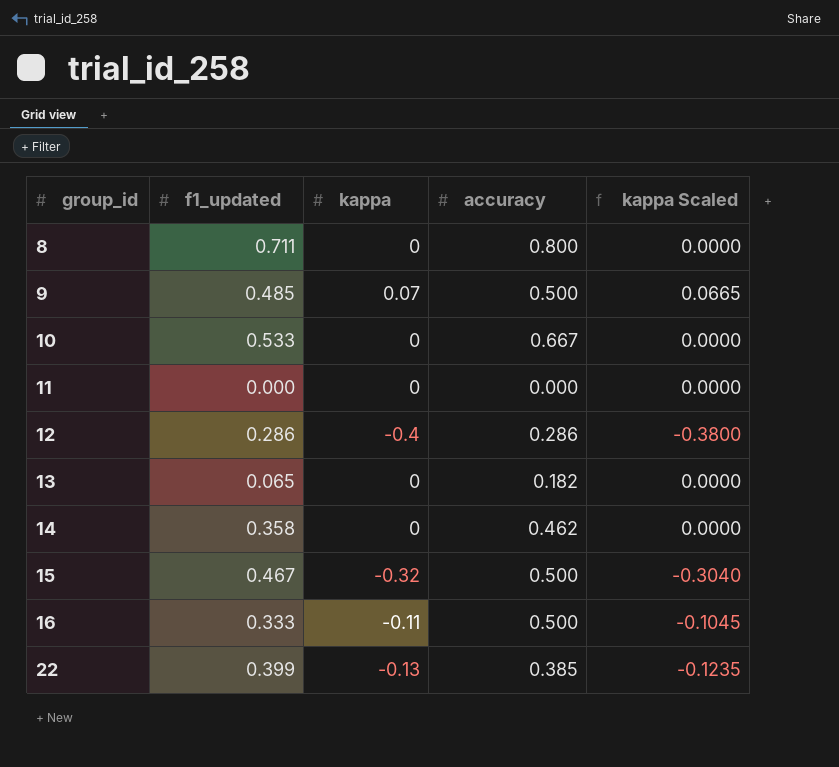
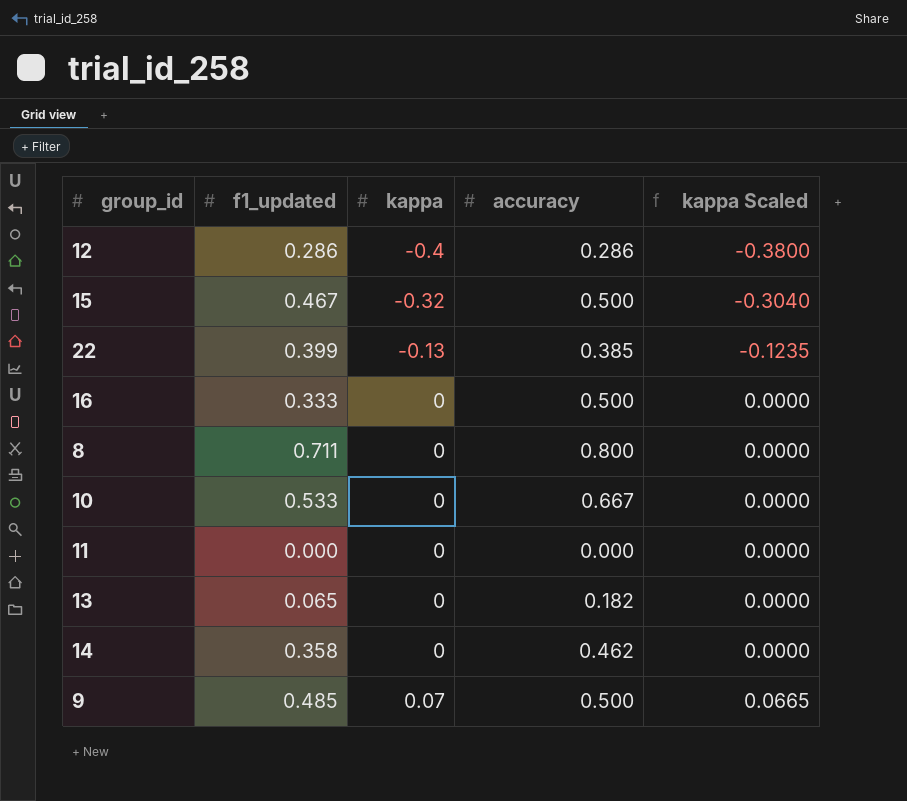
row order: group_id ascending -> kappa ascending
16 | kappa: -0.11 -> 0
16 | kappa Scaled: -0.1045 -> 0.0000

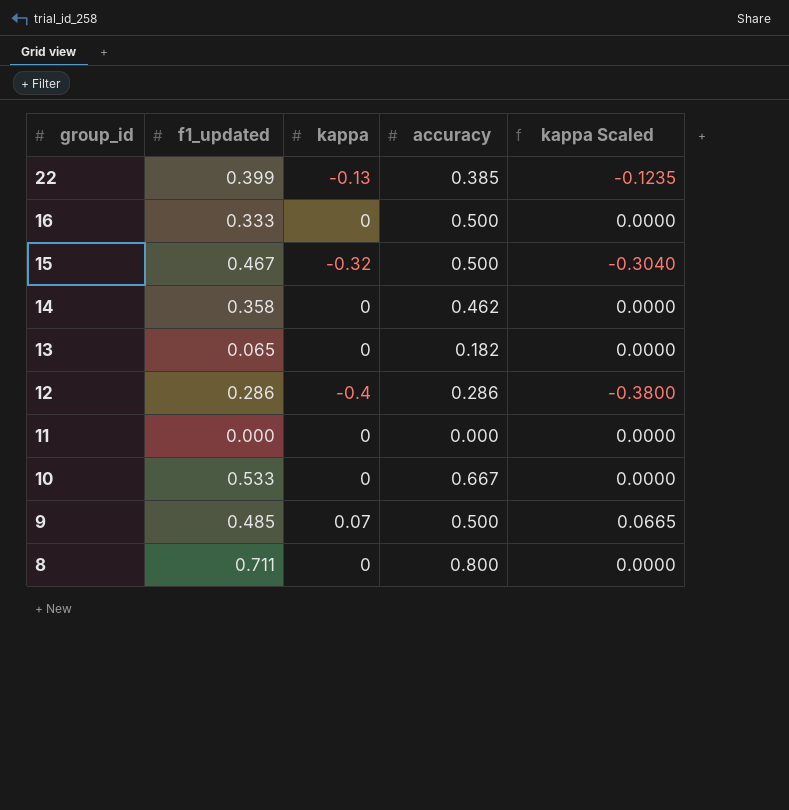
row order: kappa ascending -> group_id descending

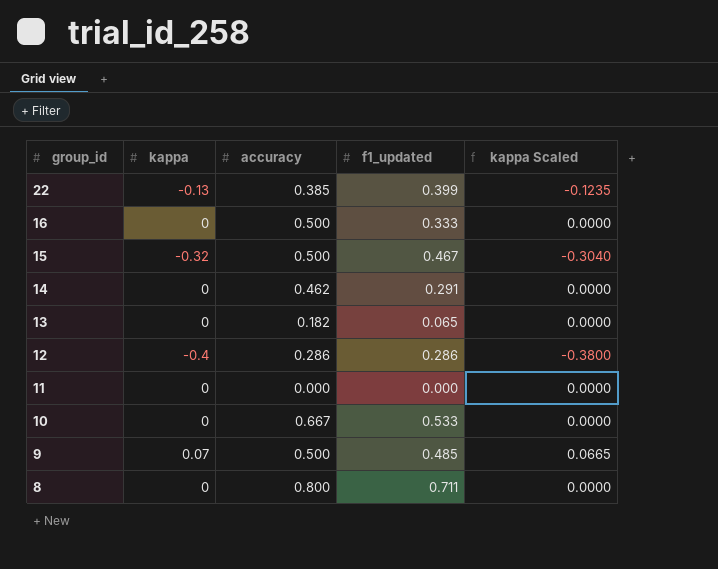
column f1_updated | position: 2 -> 4
14 | f1_updated: 0.358 -> 0.291

